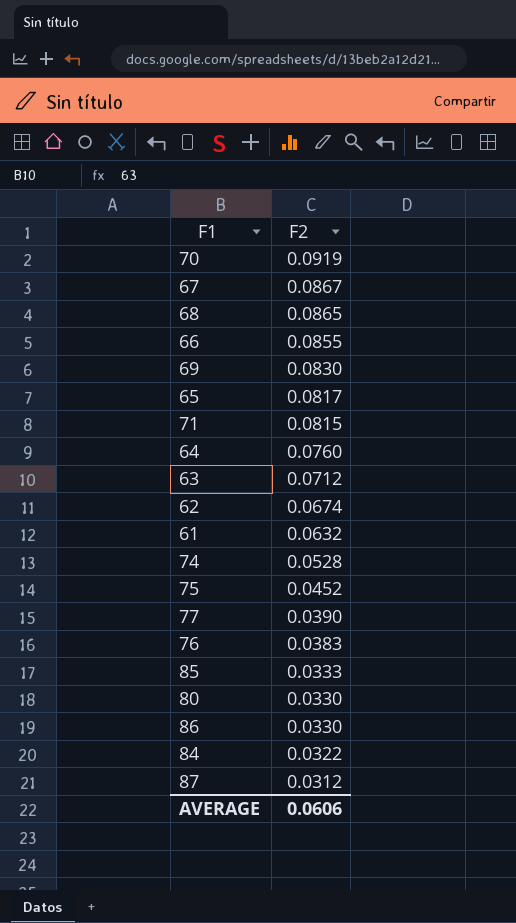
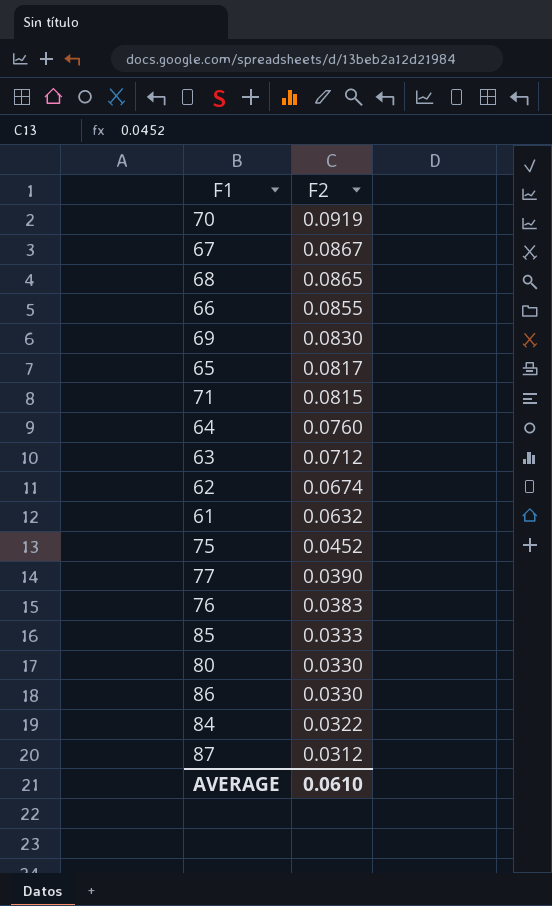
row 74: 0.0528 -> none
AVERAGE | F2: 0.0606 -> 0.0610

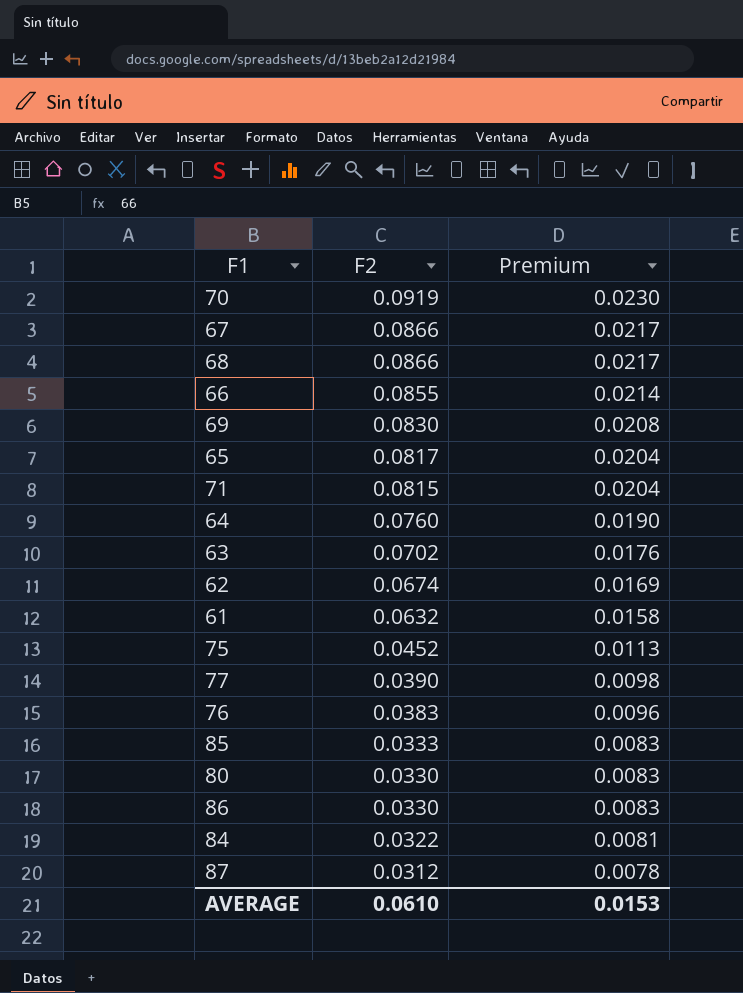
column Premium | formula: none -> [F2] * 0.25
67 | F2: 0.0867 -> 0.0866
68 | F2: 0.0865 -> 0.0866
63 | F2: 0.0712 -> 0.0702

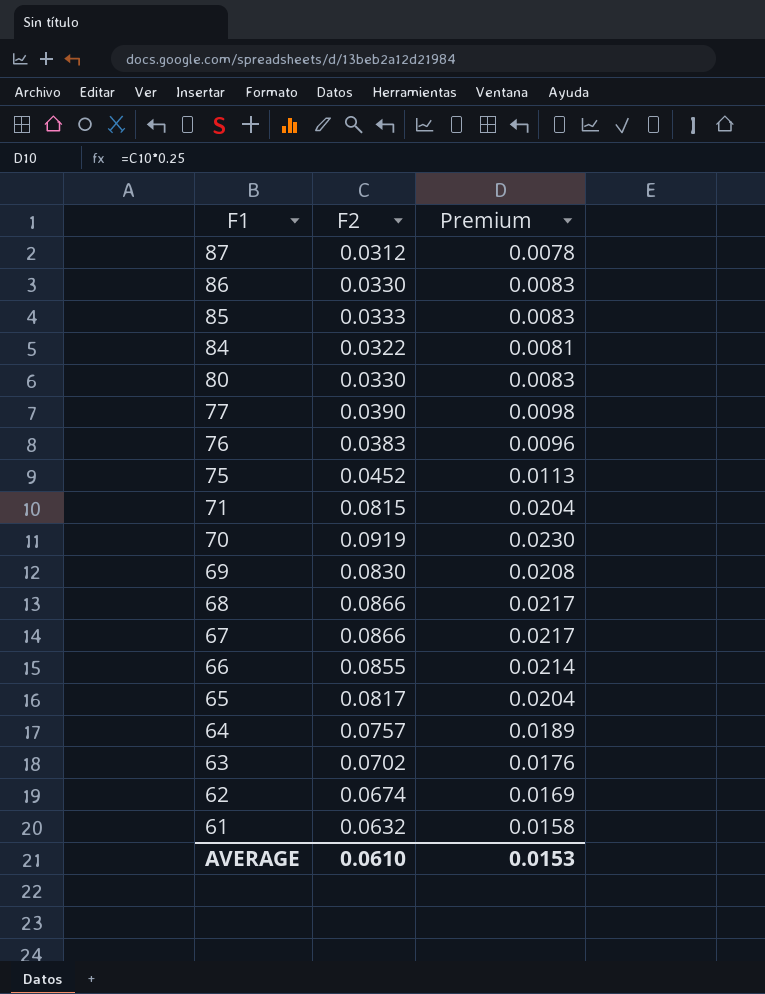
row order: F2 descending -> F1 descending
64 | F2: 0.0760 -> 0.0757
64 | Premium: 0.0190 -> 0.0189

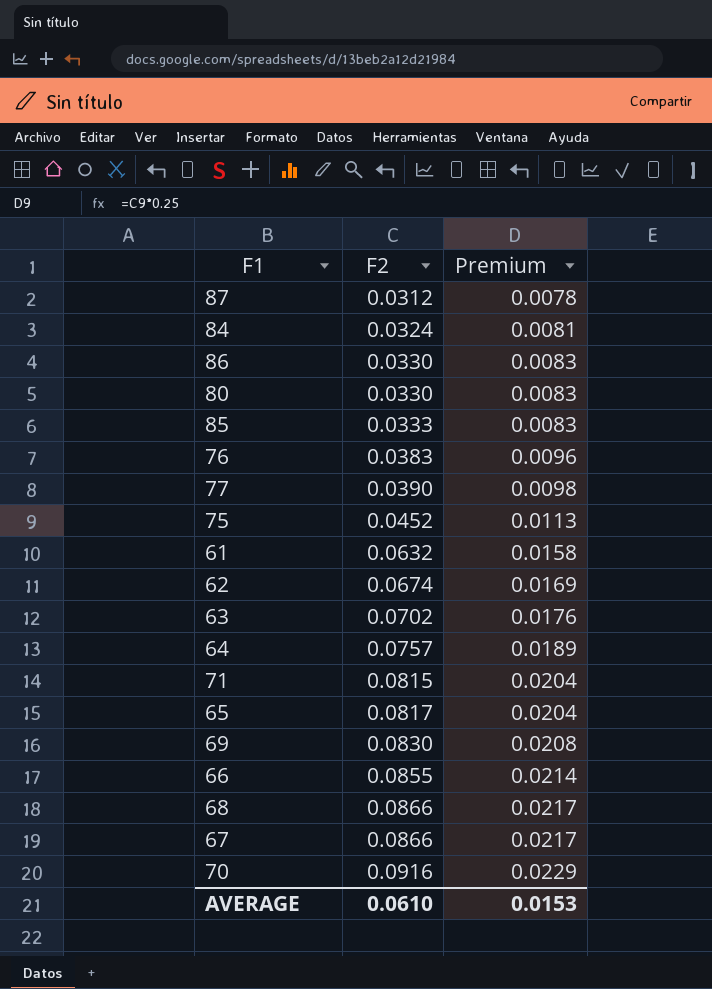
row order: F1 descending -> F2 ascending
84 | F2: 0.0322 -> 0.0324
70 | F2: 0.0919 -> 0.0916
70 | Premium: 0.0230 -> 0.0229

